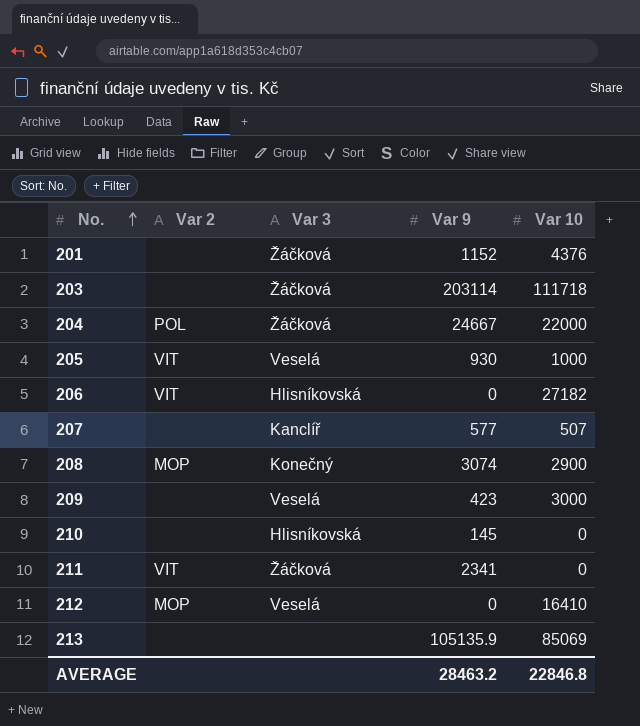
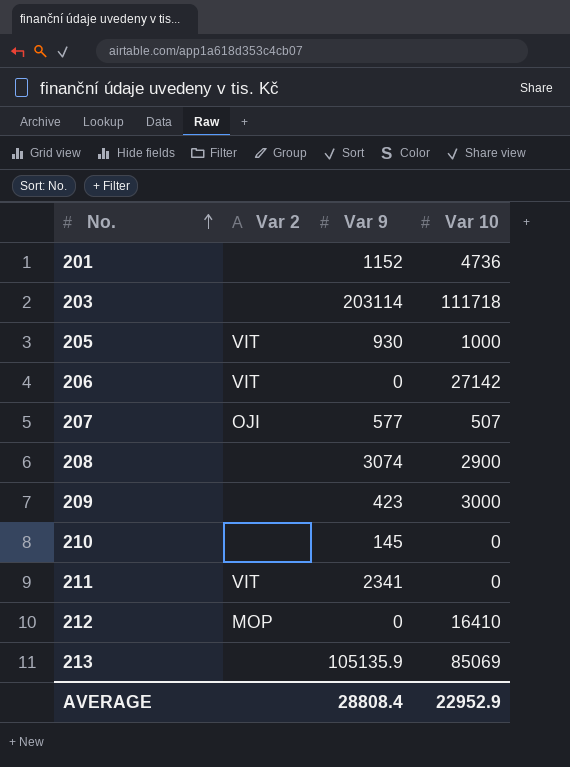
column Var 3 | position: 3 -> none
row 204: POL | Žáčková | 24667 | 22000 -> none
201 | Var 10: 4376 -> 4736
206 | Var 10: 27182 -> 27142
207 | Var 2: none -> OJI
208 | Var 2: MOP -> none
AVERAGE | Var 9: 28463.2 -> 28808.4
AVERAGE | Var 10: 22846.8 -> 22952.9

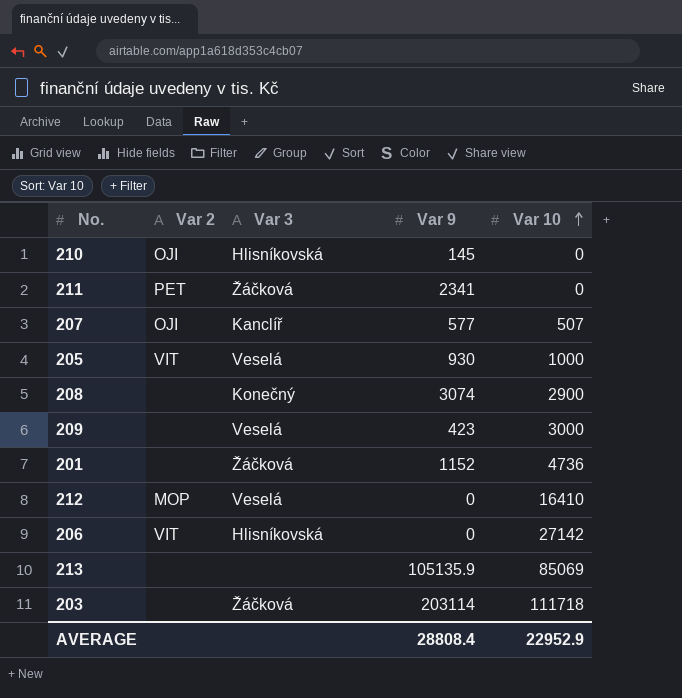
row order: No. ascending -> Var 10 ascending
column Var 3 | position: none -> 3
210 | Var 2: none -> OJI
211 | Var 2: VIT -> PET

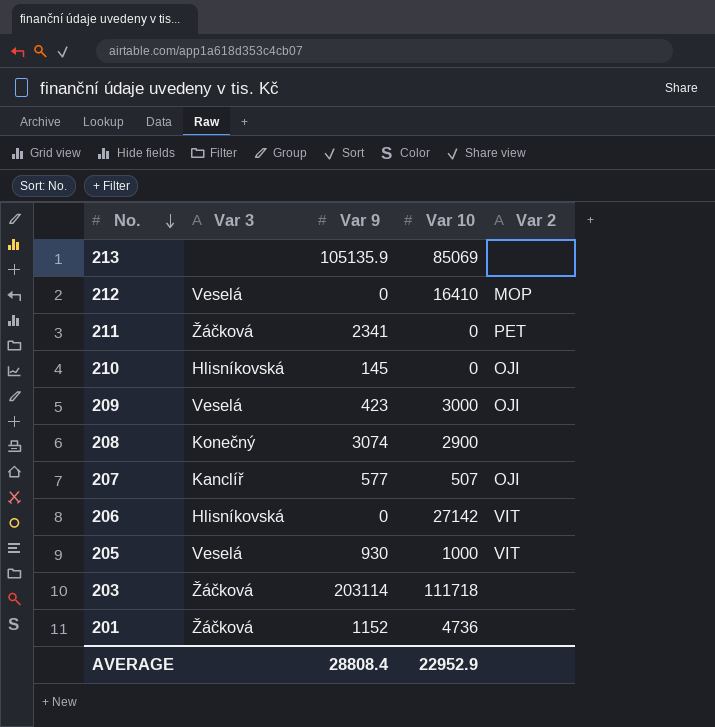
row order: Var 10 ascending -> No. descending
column Var 2 | position: 2 -> 5
209 | Var 2: none -> OJI

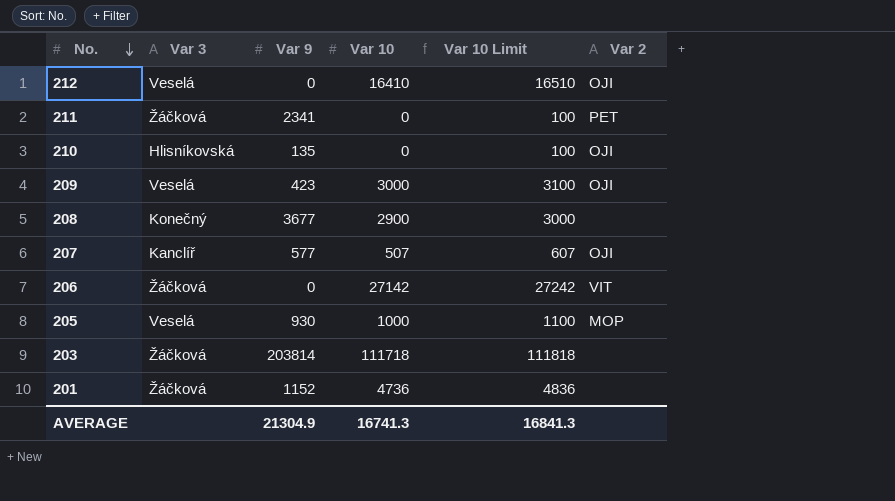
column Var 10 Limit | formula: none -> [Var 10] + 100
row 213: none | 105135.9 | 85069 | none -> none
212 | Var 2: MOP -> OJI
210 | Var 9: 145 -> 135
208 | Var 9: 3074 -> 3677
206 | Var 3: Hlisníkovská -> Žáčková
205 | Var 2: VIT -> MOP
203 | Var 9: 203114 -> 203814
AVERAGE | Var 9: 28808.4 -> 21304.9
AVERAGE | Var 10: 22952.9 -> 16741.3

